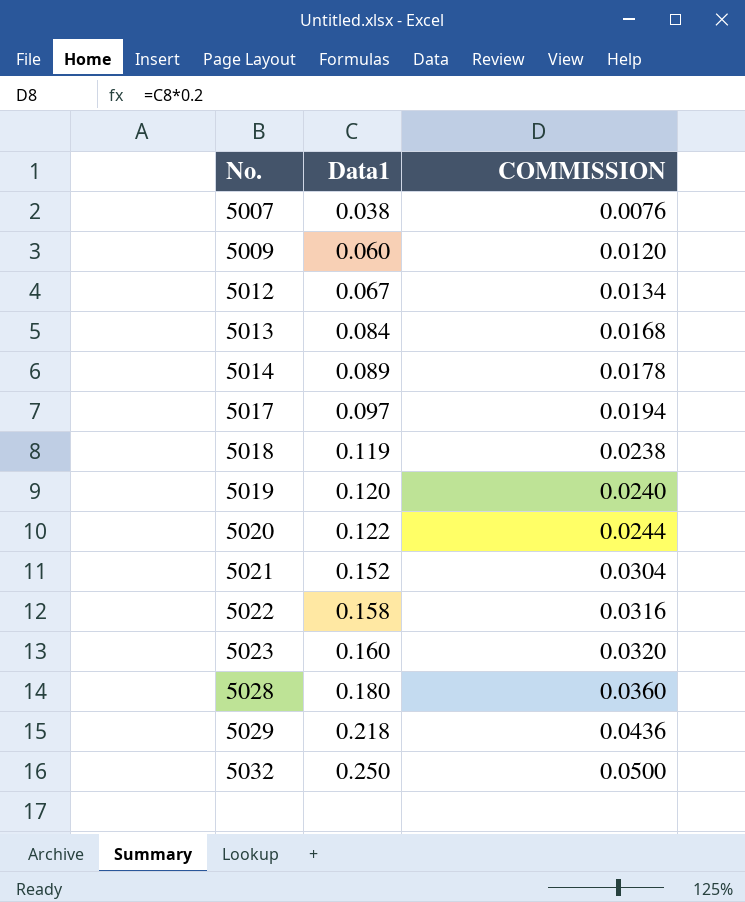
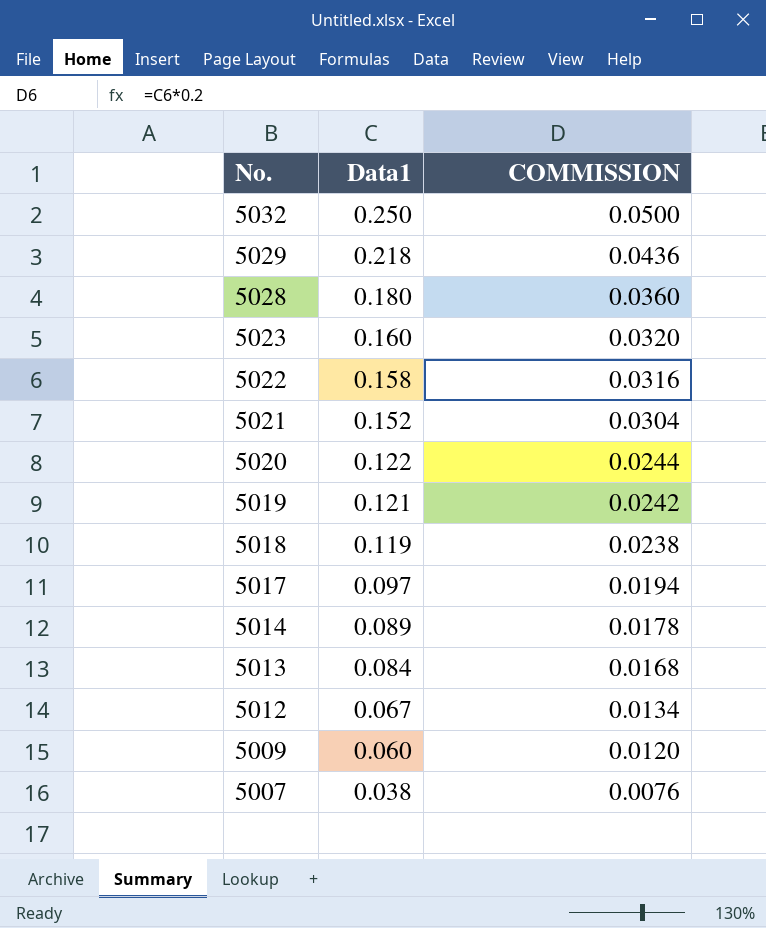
row order: No. ascending -> No. descending
5019 | Data1: 0.120 -> 0.121
5019 | COMMISSION: 0.0240 -> 0.0242

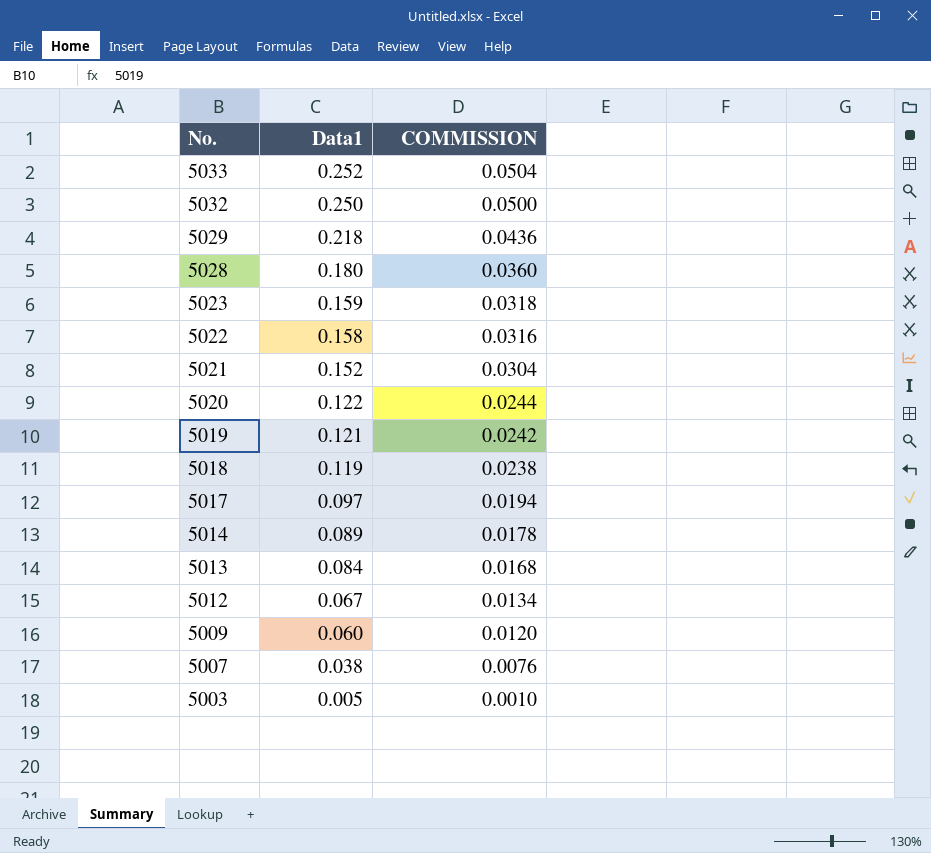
row 5033: none -> 0.252 | 0.0504
5023 | Data1: 0.160 -> 0.159
5023 | COMMISSION: 0.0320 -> 0.0318
row 5003: none -> 0.005 | 0.0010

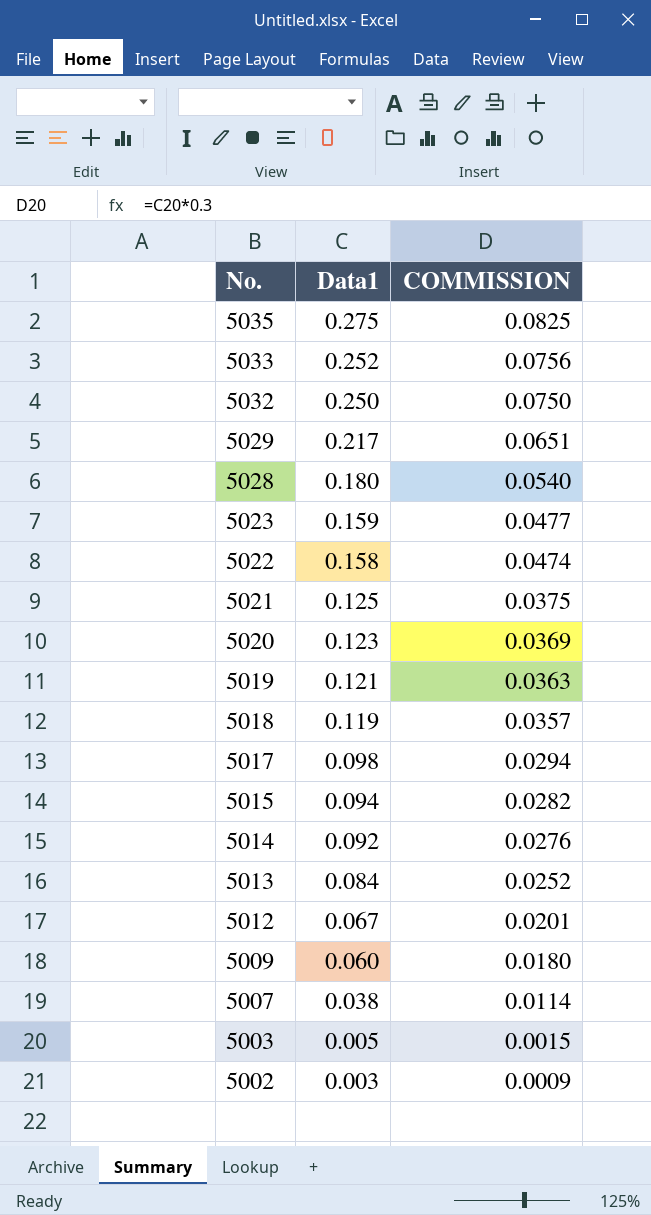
column COMMISSION | formula: [Data1] * 0.2 -> [Data1] * 0.3
row 5035: none -> 0.275 | 0.0825
5029 | Data1: 0.218 -> 0.217
5021 | Data1: 0.152 -> 0.125
5020 | Data1: 0.122 -> 0.123
5017 | Data1: 0.097 -> 0.098
row 5015: none -> 0.094 | 0.0282
5014 | Data1: 0.089 -> 0.092
row 5002: none -> 0.003 | 0.0009

